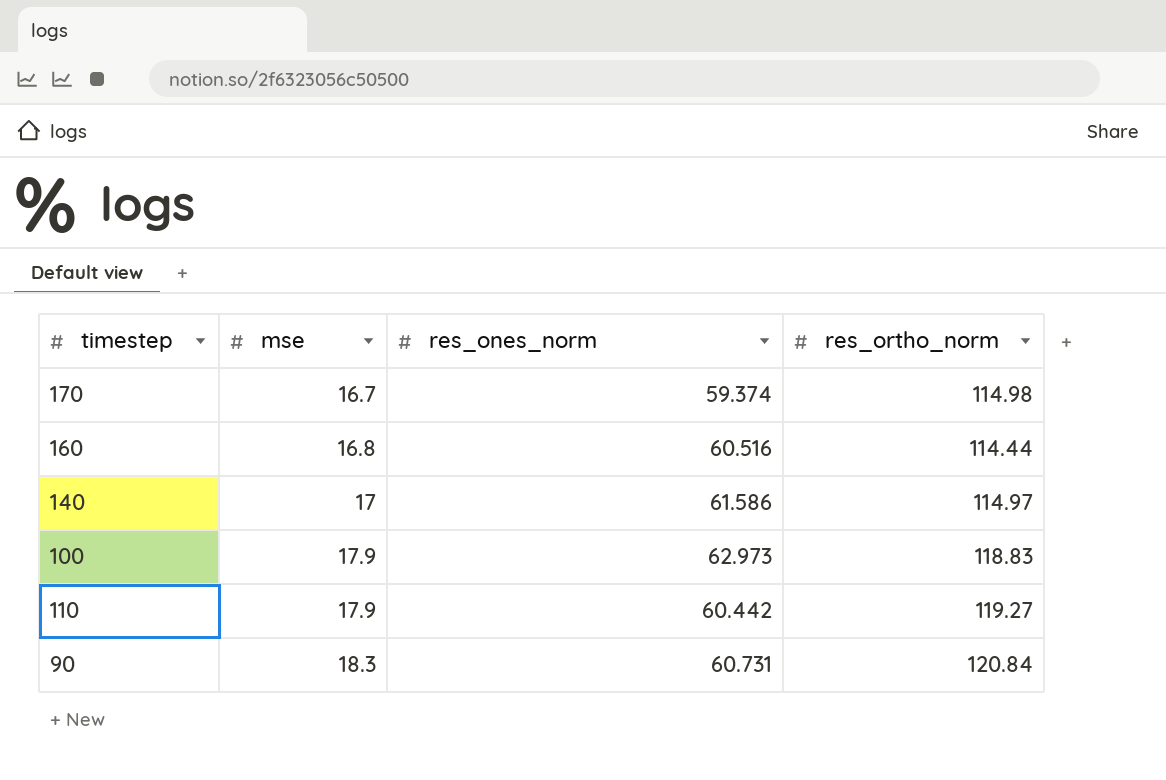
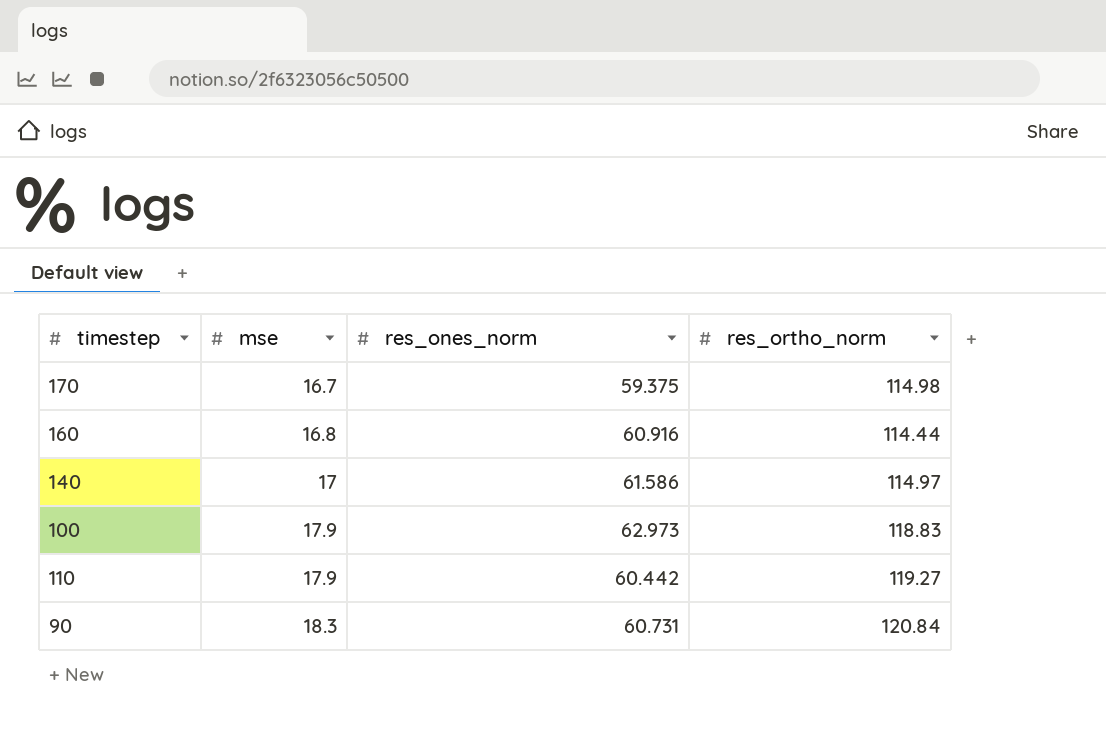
170 | res_ones_norm: 59.374 -> 59.375
160 | res_ones_norm: 60.516 -> 60.916

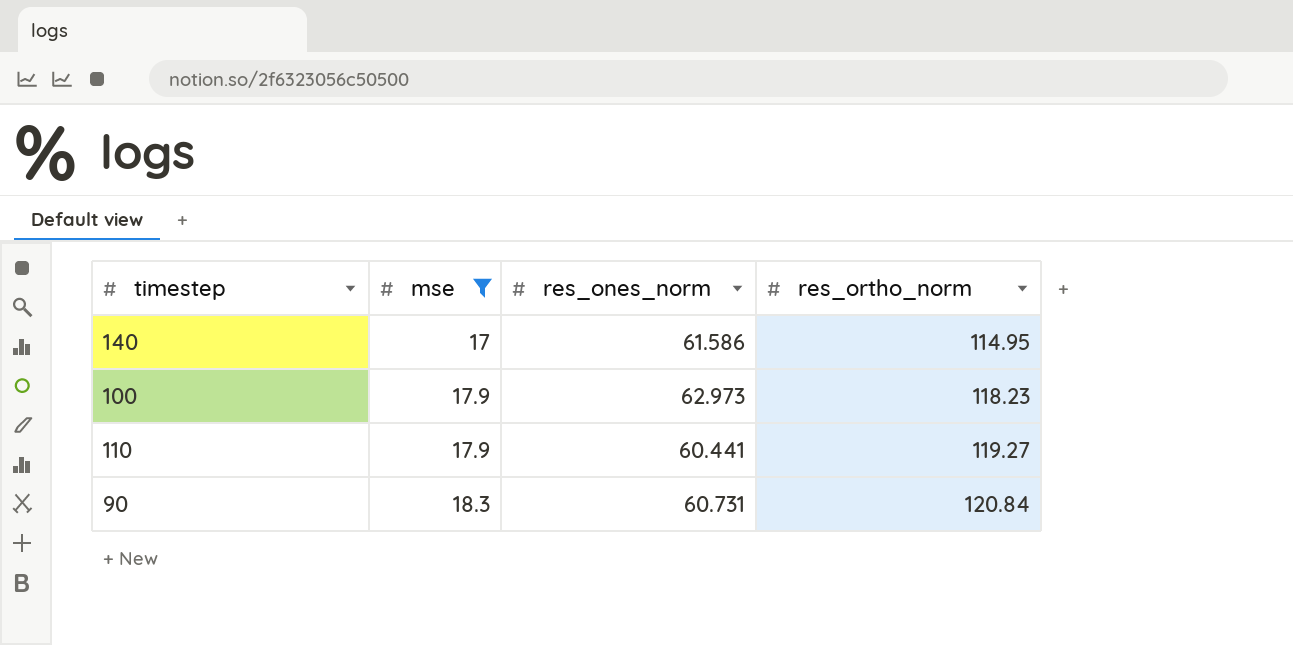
filter: none -> mse >= 17
140 | res_ortho_norm: 114.97 -> 114.95
100 | res_ortho_norm: 118.83 -> 118.23
110 | res_ones_norm: 60.442 -> 60.441

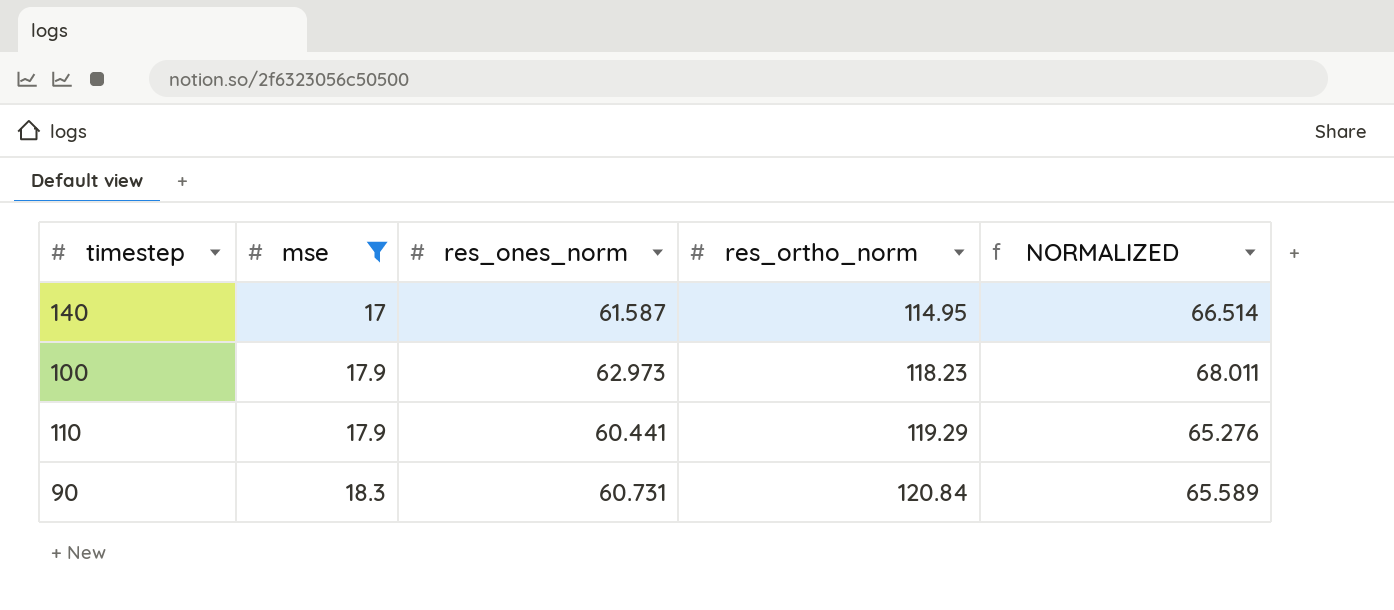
column NORMALIZED | formula: none -> [res_ones_norm] * 1.08
140 | res_ones_norm: 61.586 -> 61.587
110 | res_ortho_norm: 119.27 -> 119.29

